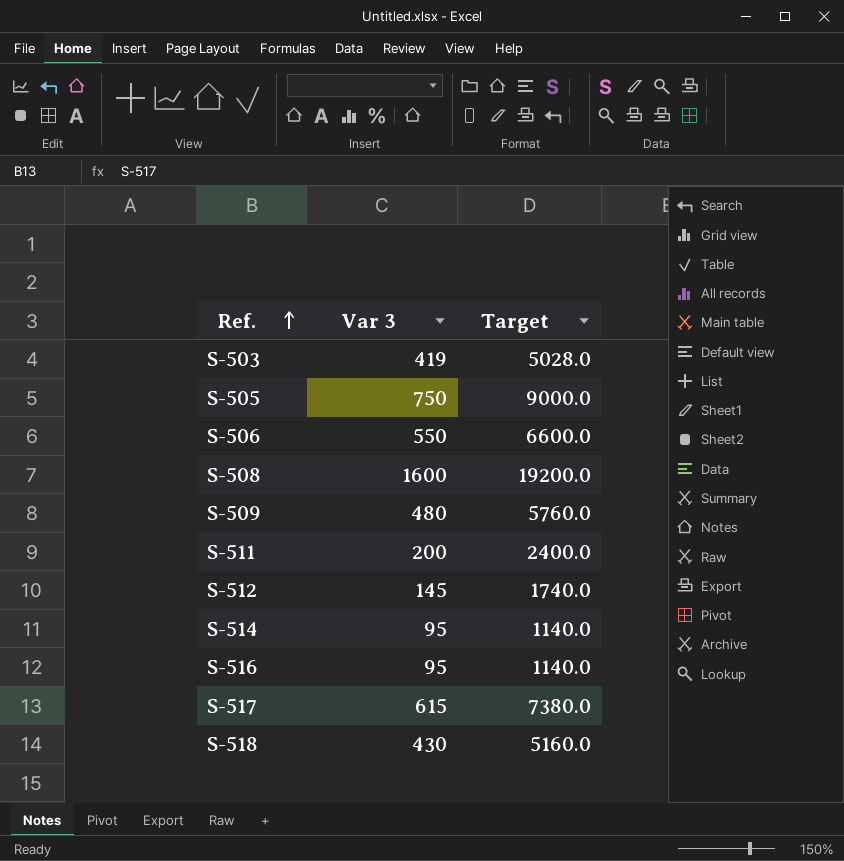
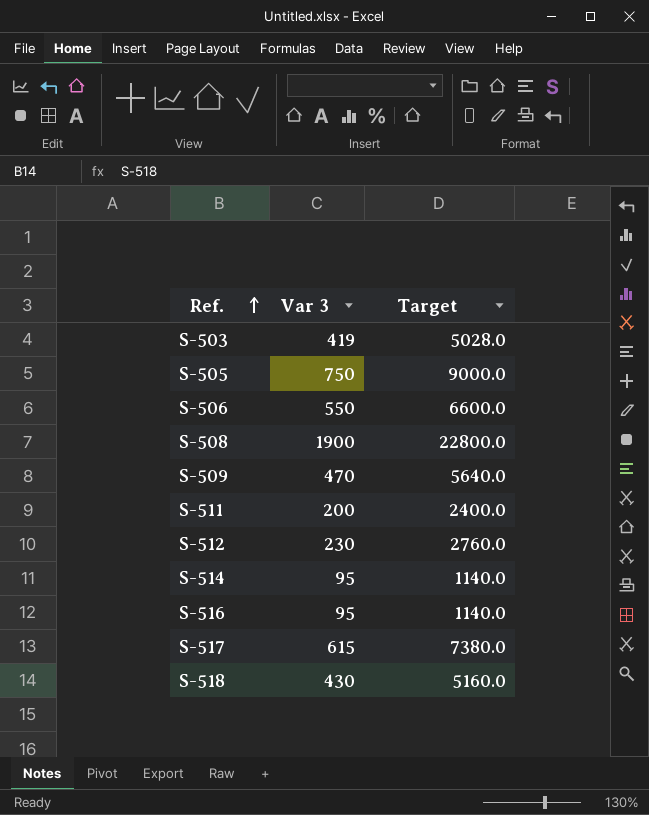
S-508 | Var 3: 1600 -> 1900
S-508 | Target: 19200.0 -> 22800.0
S-509 | Var 3: 480 -> 470
S-509 | Target: 5760.0 -> 5640.0
S-512 | Var 3: 145 -> 230
S-512 | Target: 1740.0 -> 2760.0

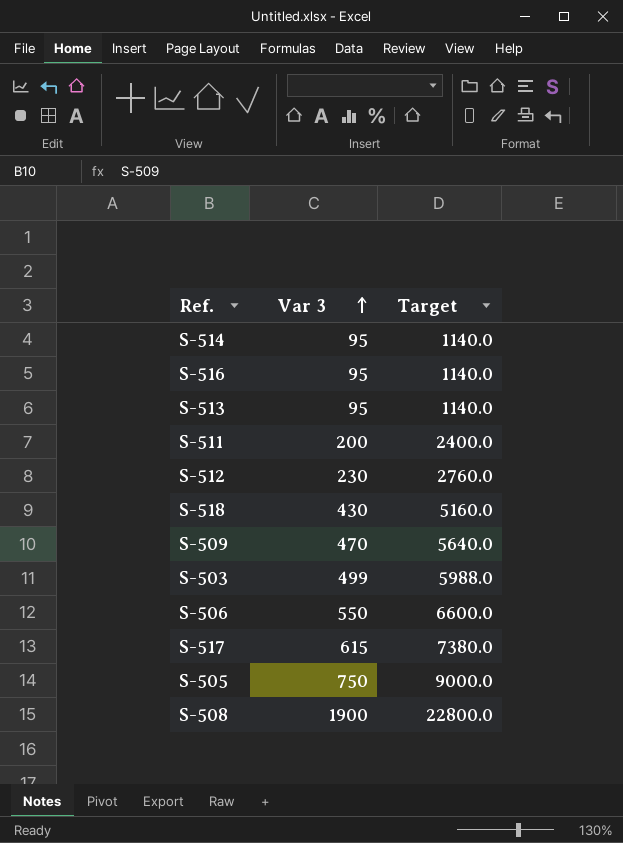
row order: Ref. ascending -> Var 3 ascending
row S-513: none -> 95 | 1140.0
S-503 | Var 3: 419 -> 499
S-503 | Target: 5028.0 -> 5988.0

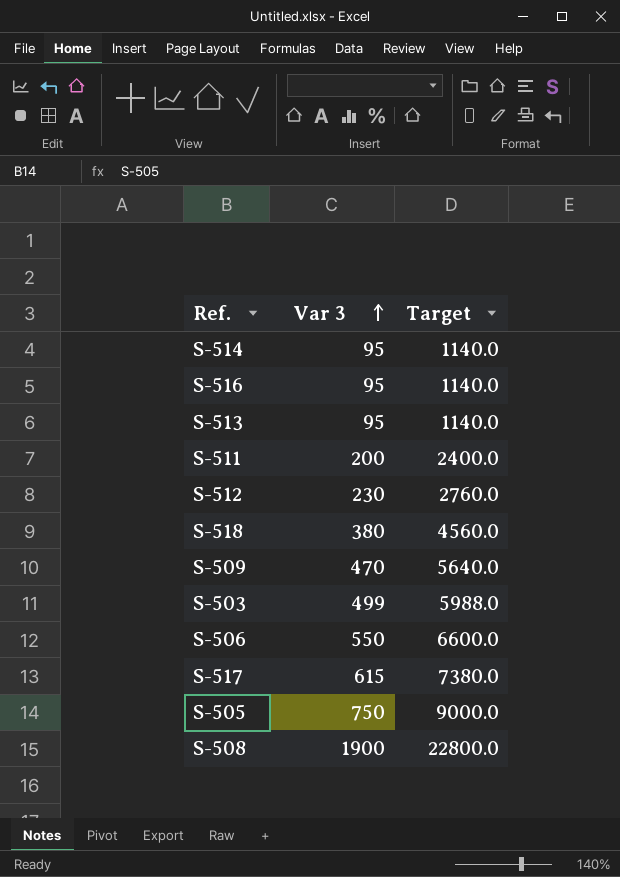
S-518 | Var 3: 430 -> 380
S-518 | Target: 5160.0 -> 4560.0

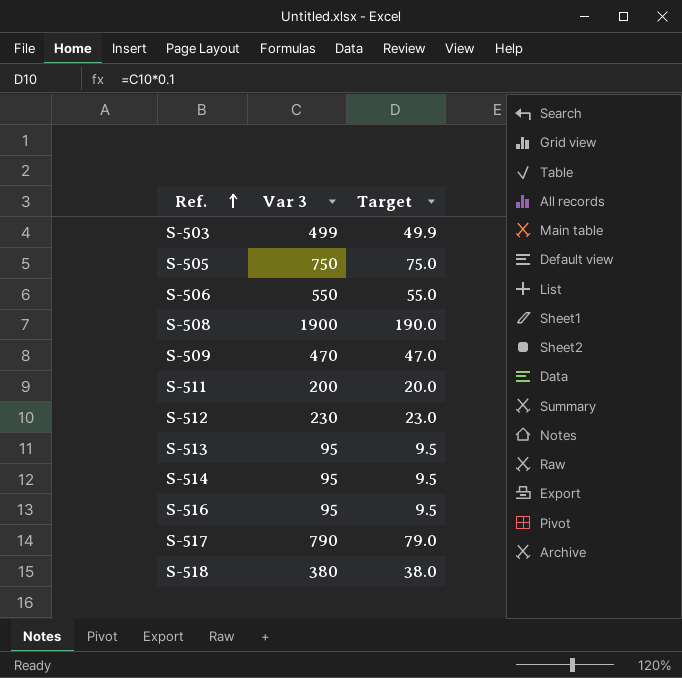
row order: Var 3 ascending -> Ref. ascending
column Target | formula: [Var 3] * 12 -> [Var 3] * 0.1
S-517 | Var 3: 615 -> 790

